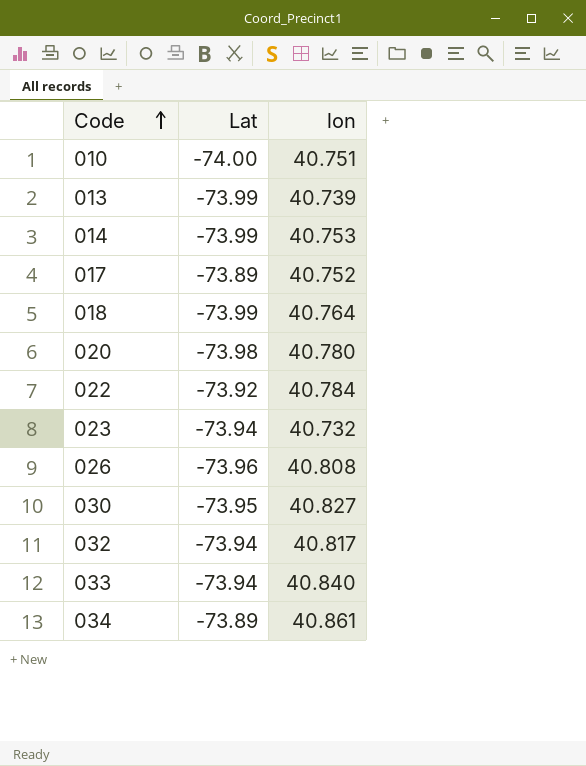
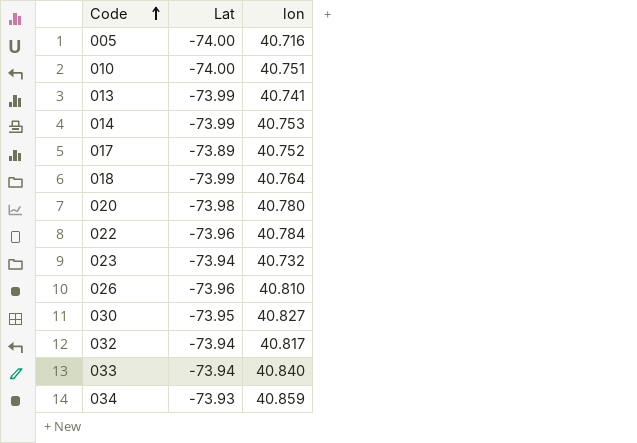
row 005: none -> -74.00 | 40.716
013 | lon: 40.739 -> 40.741
022 | Lat: -73.92 -> -73.96
026 | lon: 40.808 -> 40.810
034 | Lat: -73.89 -> -73.93
034 | lon: 40.861 -> 40.859

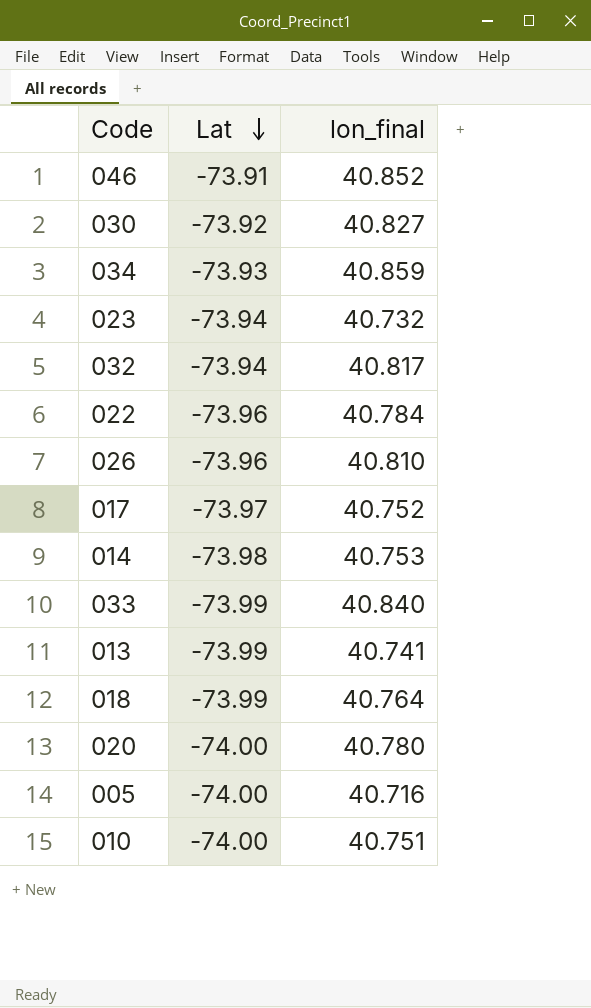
row order: Code ascending -> Lat descending
column name: lon -> lon_final
row 046: none -> -73.91 | 40.852
030 | Lat: -73.95 -> -73.92
017 | Lat: -73.89 -> -73.97
014 | Lat: -73.99 -> -73.98
033 | Lat: -73.94 -> -73.99
020 | Lat: -73.98 -> -74.00

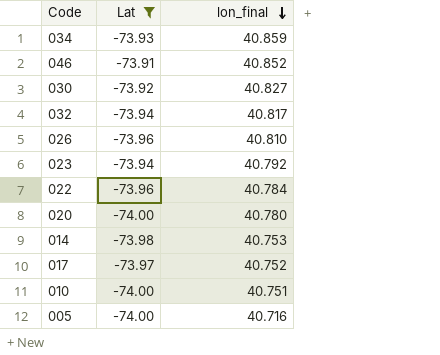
filter: none -> Lat != -73.99
row order: Lat descending -> lon_final descending
023 | lon_final: 40.732 -> 40.792

